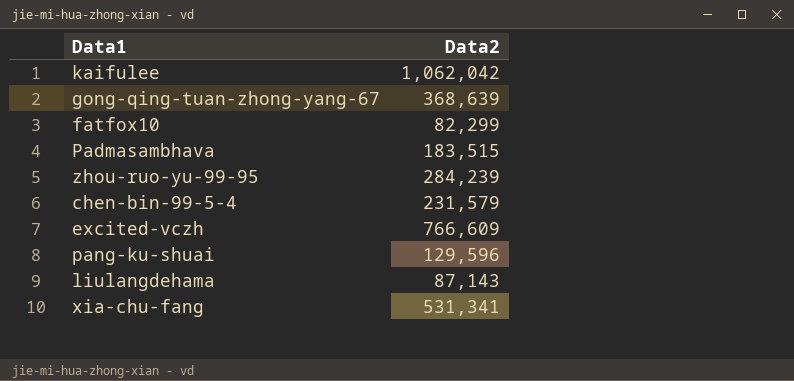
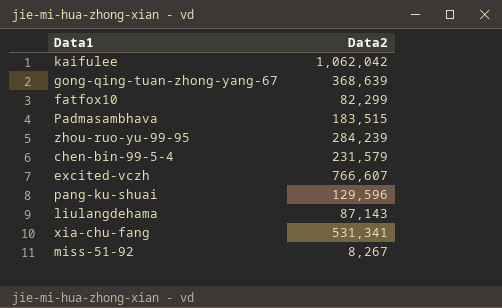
excited-vczh | Data2: 766,609 -> 766,607
row miss-51-92: none -> 8,267

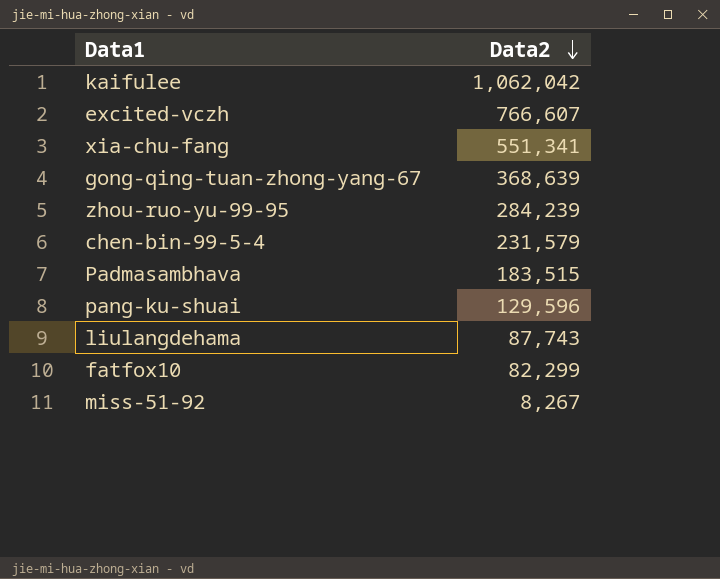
row order: none -> Data2 descending
xia-chu-fang | Data2: 531,341 -> 551,341
liulangdehama | Data2: 87,143 -> 87,743

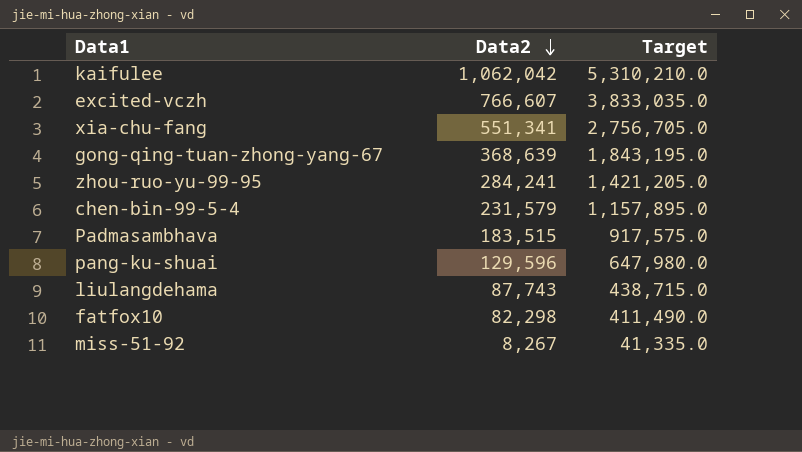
column Target | formula: none -> [Data2] * 5
zhou-ruo-yu-99-95 | Data2: 284,239 -> 284,241
fatfox10 | Data2: 82,299 -> 82,298

